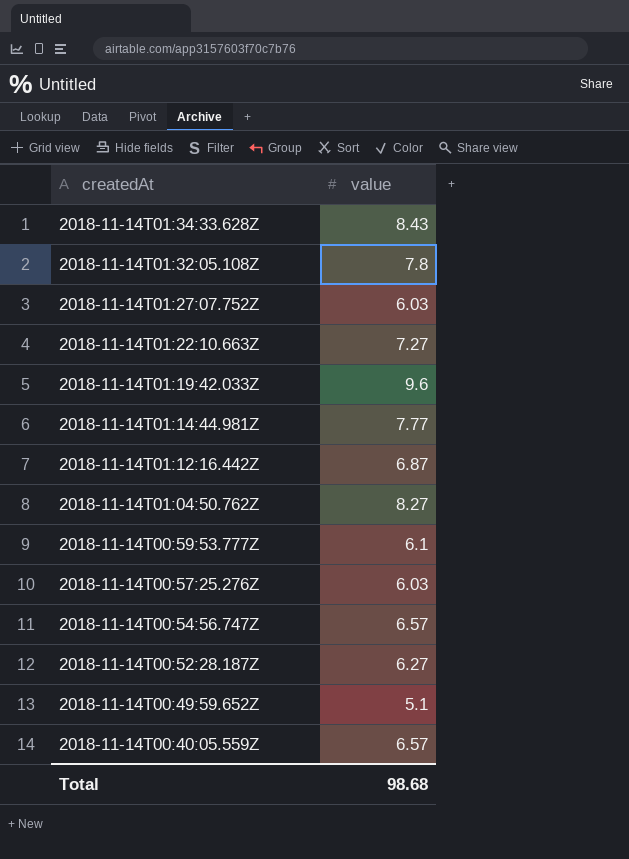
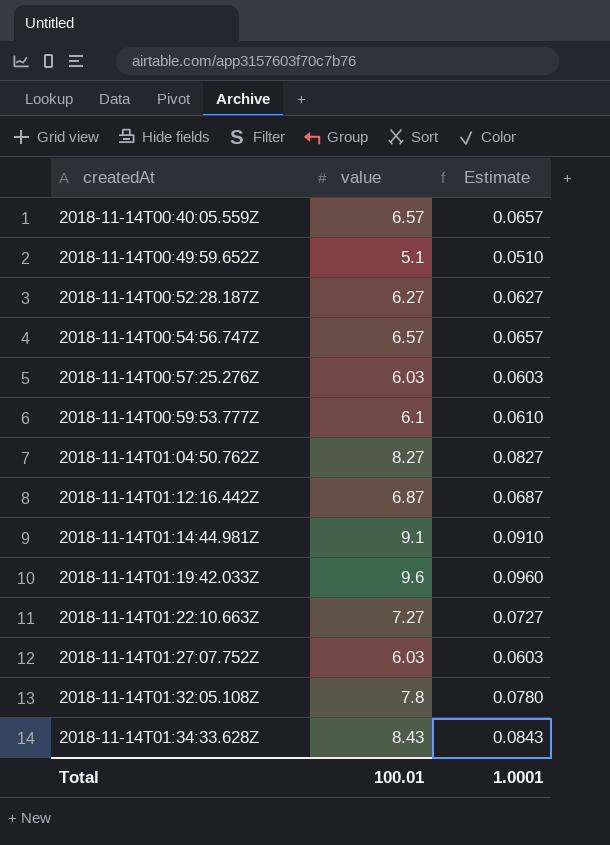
row order: createdAt descending -> createdAt ascending
column Estimate | formula: none -> [value] * 0.01
2018-11-14T01:14:44.981Z | value: 7.77 -> 9.1
Total | value: 98.68 -> 100.01

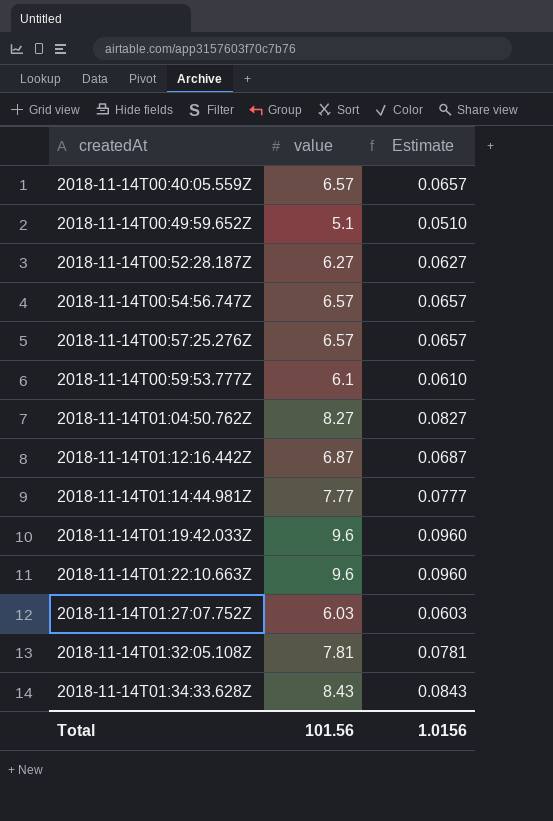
2018-11-14T00:57:25.276Z | value: 6.03 -> 6.57
2018-11-14T00:57:25.276Z | Estimate: 0.0603 -> 0.0657
2018-11-14T01:14:44.981Z | value: 9.1 -> 7.77
2018-11-14T01:14:44.981Z | Estimate: 0.0910 -> 0.0777
2018-11-14T01:22:10.663Z | value: 7.27 -> 9.6
2018-11-14T01:22:10.663Z | Estimate: 0.0727 -> 0.0960
2018-11-14T01:32:05.108Z | value: 7.8 -> 7.81
2018-11-14T01:32:05.108Z | Estimate: 0.0780 -> 0.0781
Total | value: 100.01 -> 101.56
Total | Estimate: 1.0001 -> 1.0156

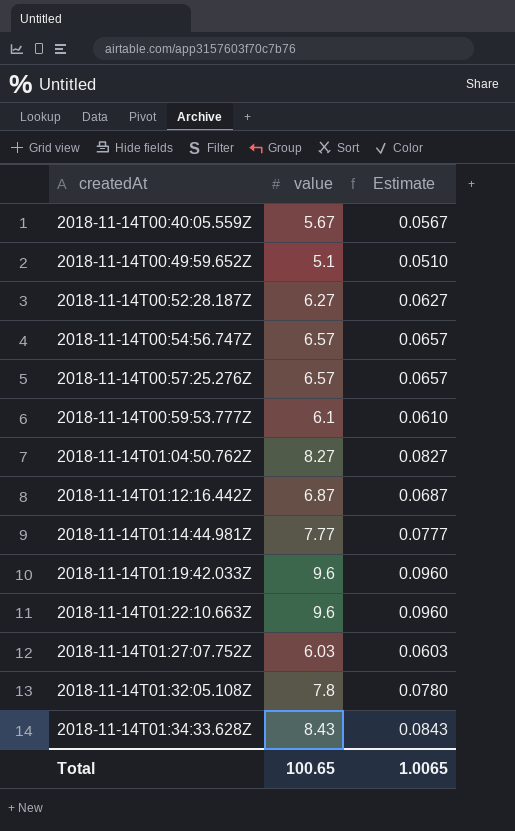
2018-11-14T00:40:05.559Z | value: 6.57 -> 5.67
2018-11-14T00:40:05.559Z | Estimate: 0.0657 -> 0.0567
2018-11-14T01:32:05.108Z | value: 7.81 -> 7.8
2018-11-14T01:32:05.108Z | Estimate: 0.0781 -> 0.0780
Total | value: 101.56 -> 100.65
Total | Estimate: 1.0156 -> 1.0065

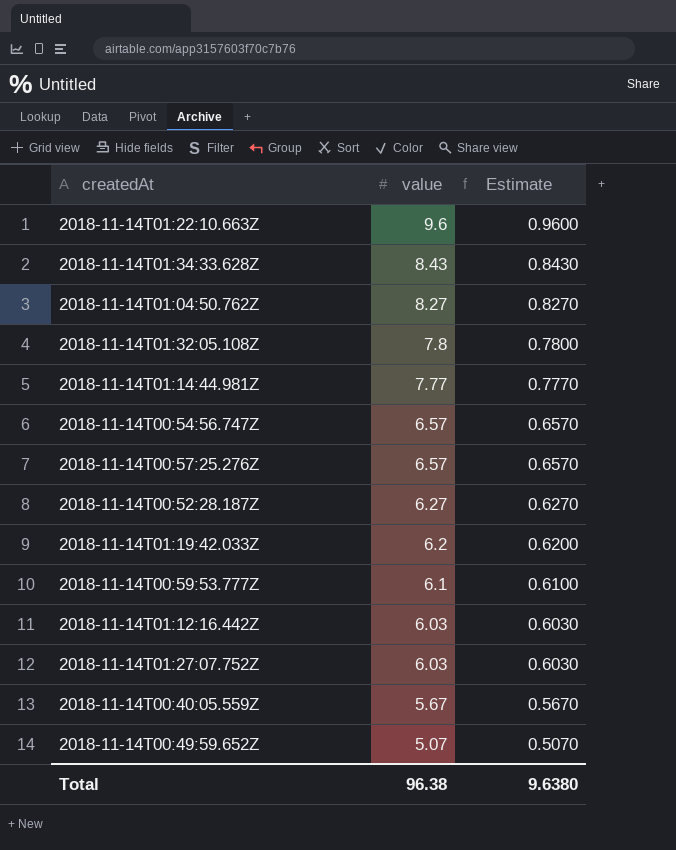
row order: createdAt ascending -> value descending
column Estimate | formula: [value] * 0.01 -> [value] * 0.1
2018-11-14T01:19:42.033Z | value: 9.6 -> 6.2
2018-11-14T01:12:16.442Z | value: 6.87 -> 6.03
2018-11-14T00:49:59.652Z | value: 5.1 -> 5.07
Total | value: 100.65 -> 96.38
Total | Estimate: 1.0065 -> 9.6380

